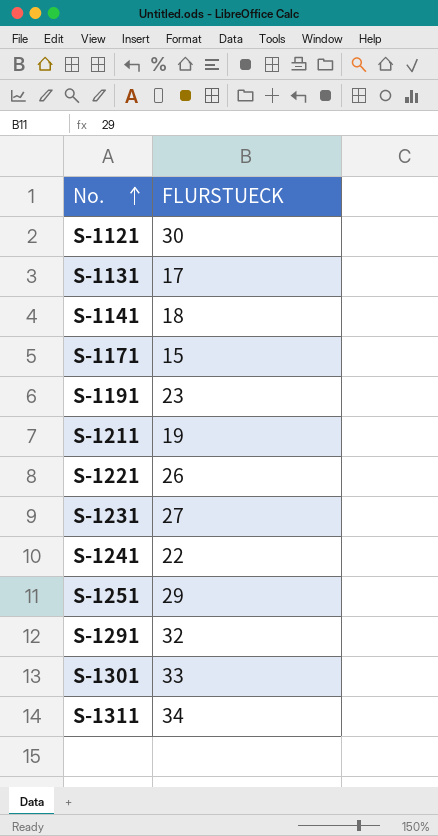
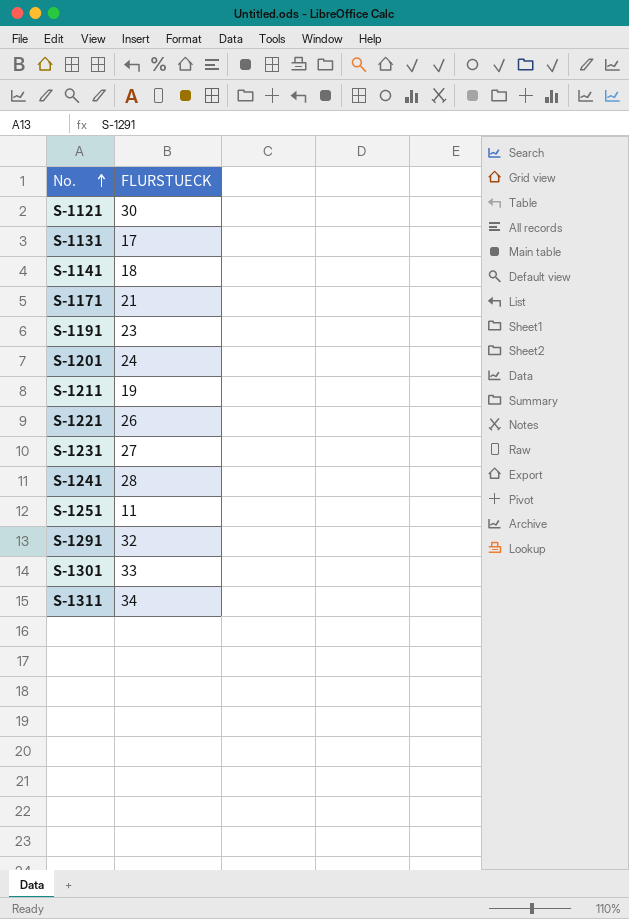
S-1171 | FLURSTUECK: 15 -> 21
row S-1201: none -> 24
S-1241 | FLURSTUECK: 22 -> 28
S-1251 | FLURSTUECK: 29 -> 11

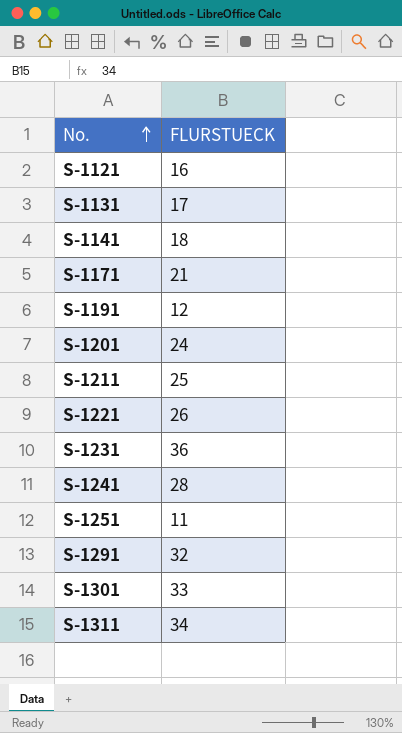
S-1121 | FLURSTUECK: 30 -> 16
S-1191 | FLURSTUECK: 23 -> 12
S-1211 | FLURSTUECK: 19 -> 25
S-1231 | FLURSTUECK: 27 -> 36

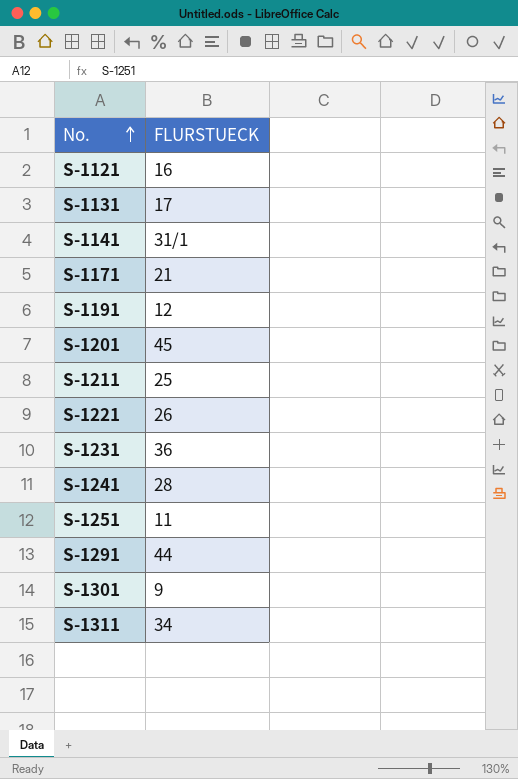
S-1141 | FLURSTUECK: 18 -> 31/1
S-1201 | FLURSTUECK: 24 -> 45
S-1291 | FLURSTUECK: 32 -> 44
S-1301 | FLURSTUECK: 33 -> 9

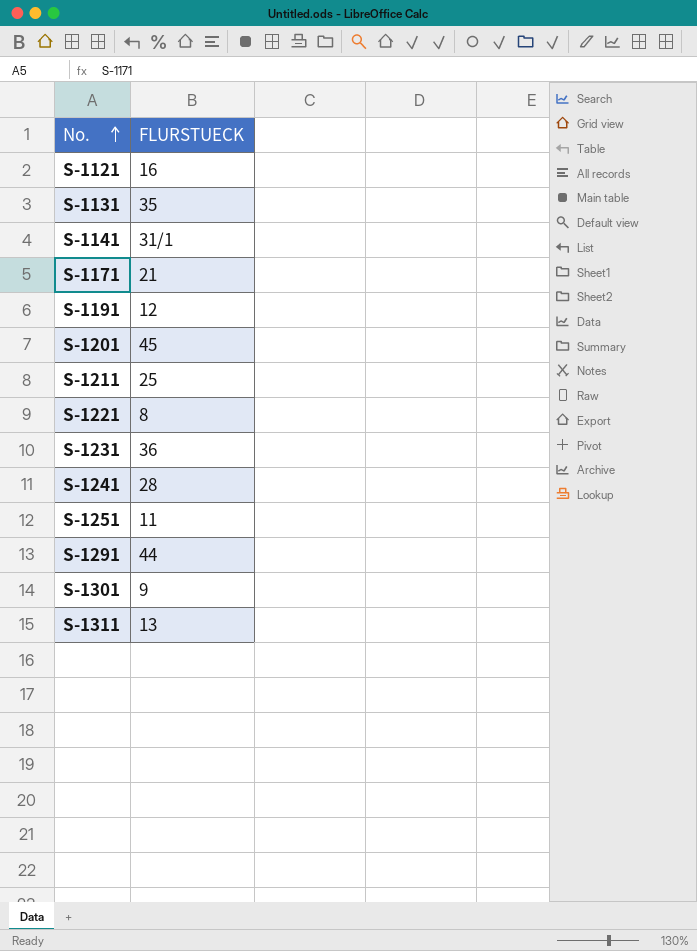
S-1131 | FLURSTUECK: 17 -> 35
S-1221 | FLURSTUECK: 26 -> 8
S-1311 | FLURSTUECK: 34 -> 13

